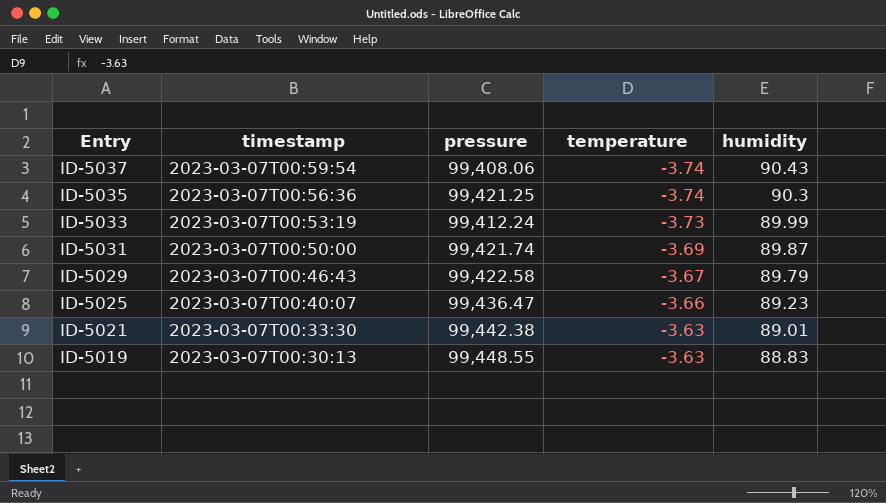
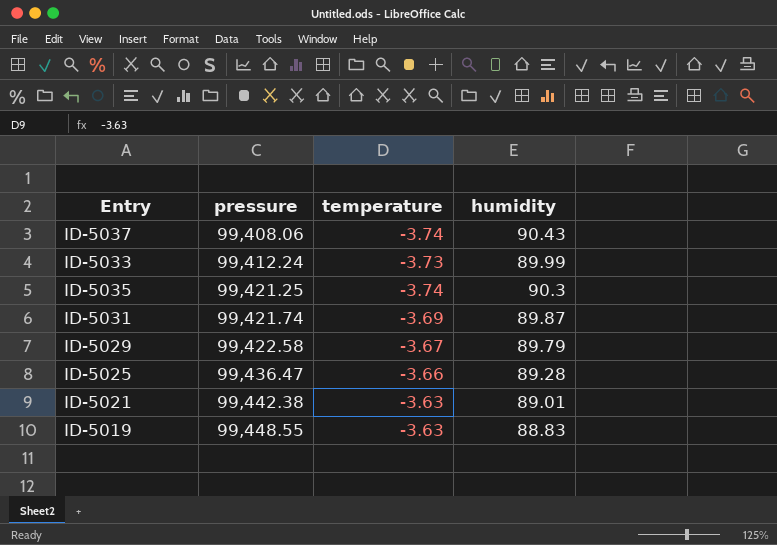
row order: Entry descending -> pressure ascending
column timestamp | position: 2 -> none
ID-5025 | humidity: 89.23 -> 89.28

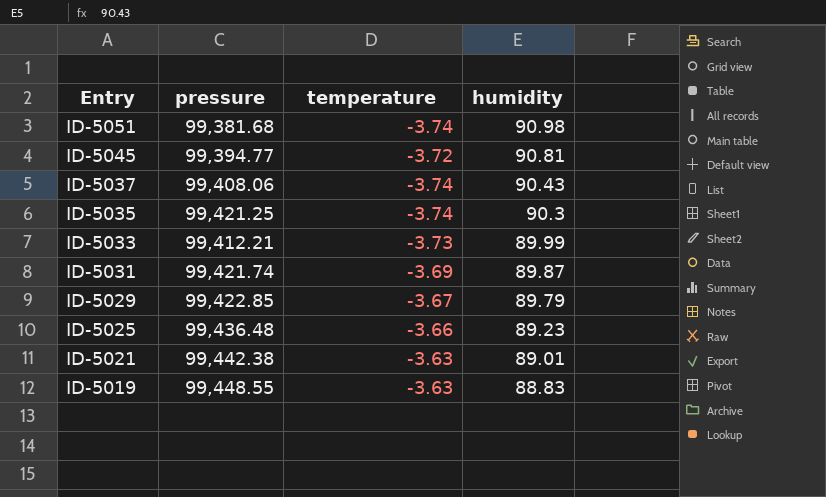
row order: pressure ascending -> Entry descending
row ID-5051: none -> 99,381.68 | -3.74 | 90.98
row ID-5045: none -> 99,394.77 | -3.72 | 90.81
ID-5033 | pressure: 99,412.24 -> 99,412.21
ID-5029 | pressure: 99,422.58 -> 99,422.85
ID-5025 | pressure: 99,436.47 -> 99,436.48
ID-5025 | humidity: 89.28 -> 89.23

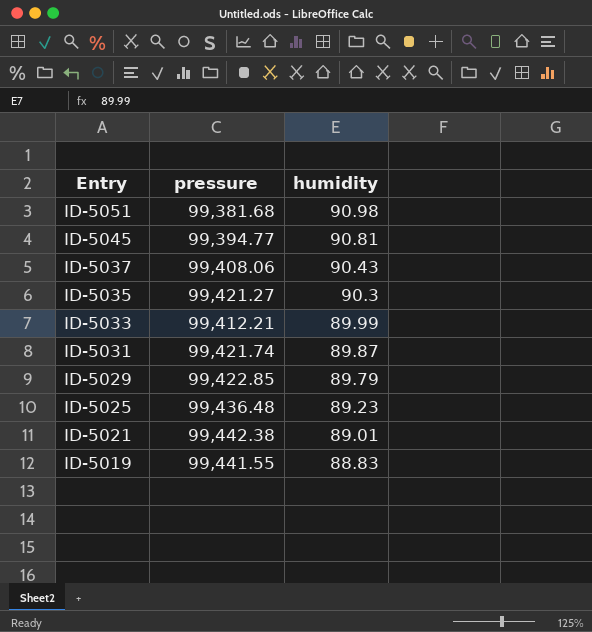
column temperature | position: 3 -> none
ID-5035 | pressure: 99,421.25 -> 99,421.27
ID-5019 | pressure: 99,448.55 -> 99,441.55

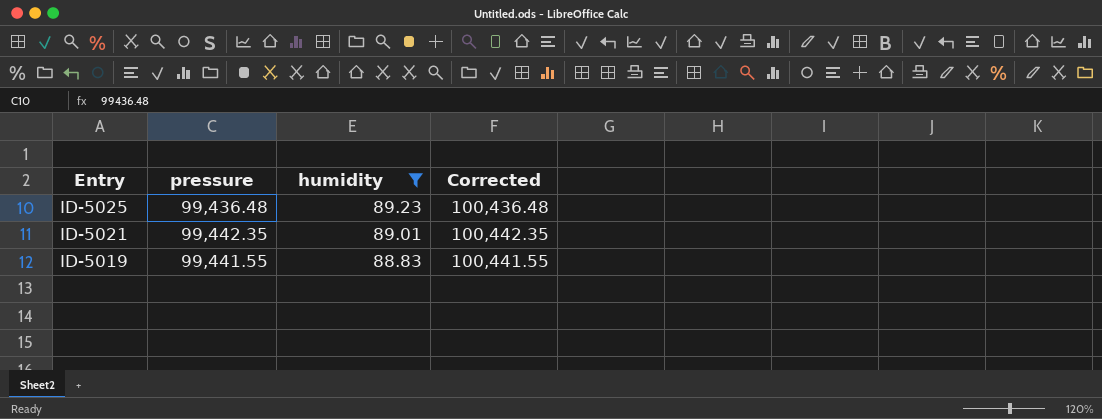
filter: none -> humidity <= 89.23
column Corrected | formula: none -> [pressure] + 1000
ID-5021 | pressure: 99,442.38 -> 99,442.35

